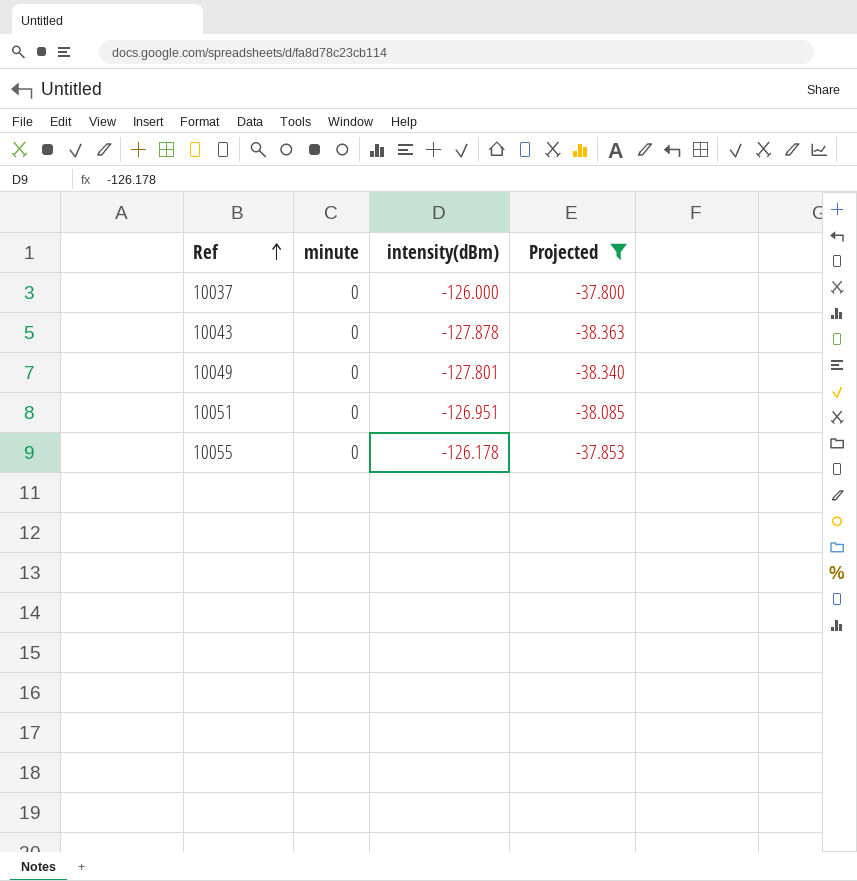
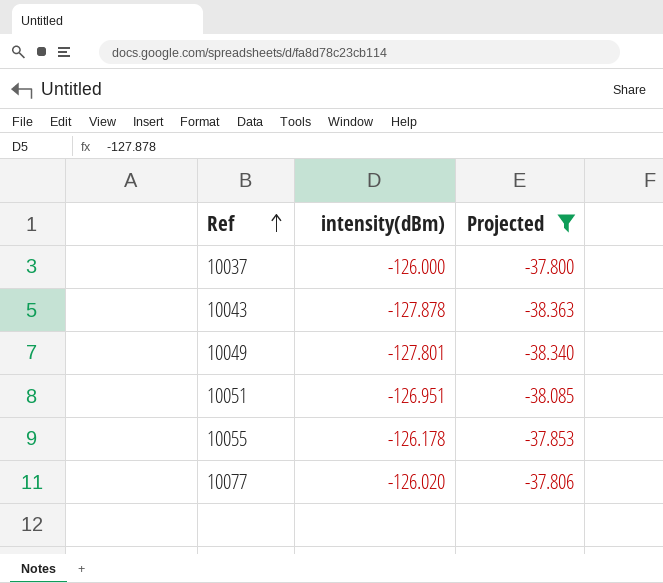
column minute | position: 2 -> none
row 10077: none -> -126.020 | -37.806

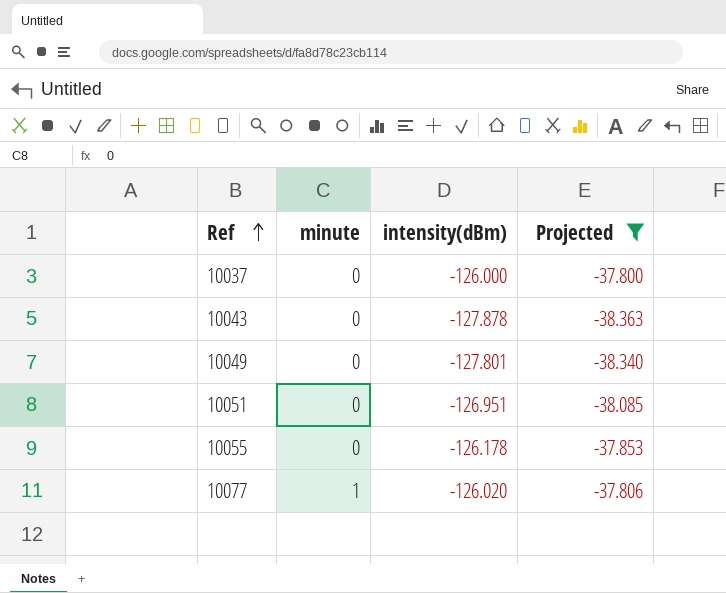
column minute | position: none -> 2

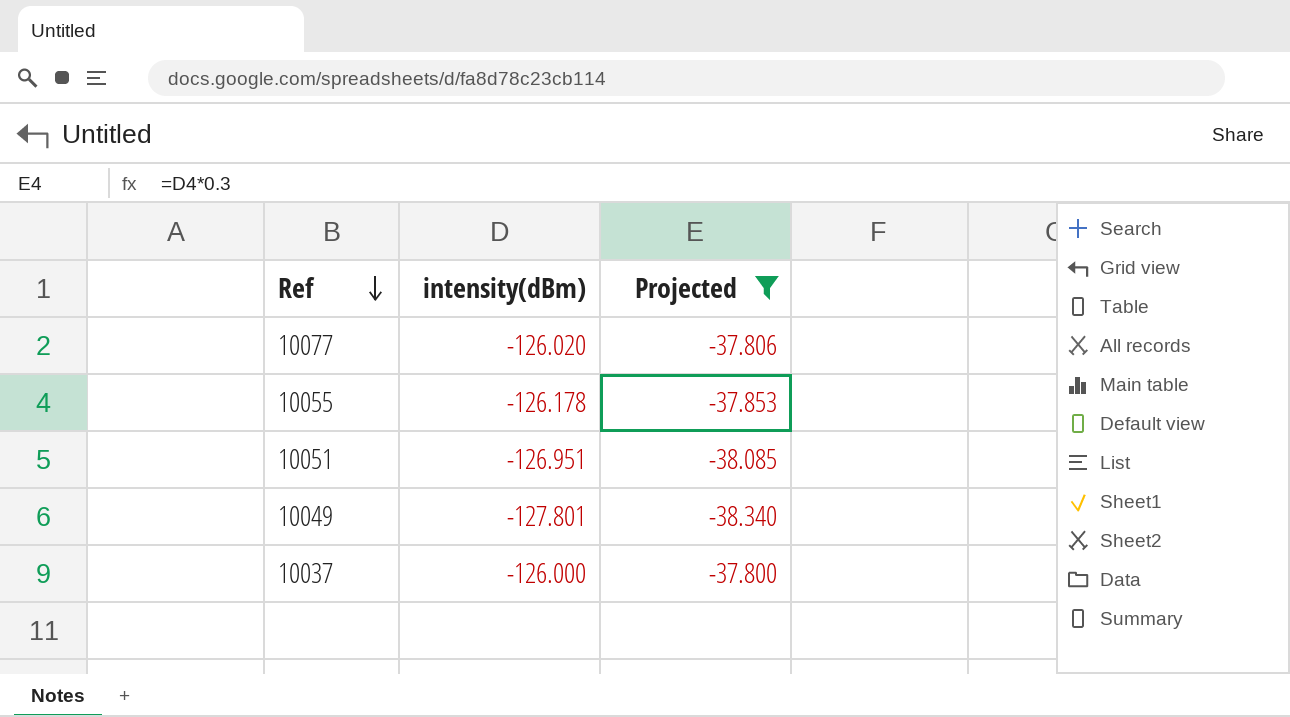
row order: Ref ascending -> Ref descending
column minute | position: 2 -> none
row 10043: 0 | -127.878 | -38.363 -> none

